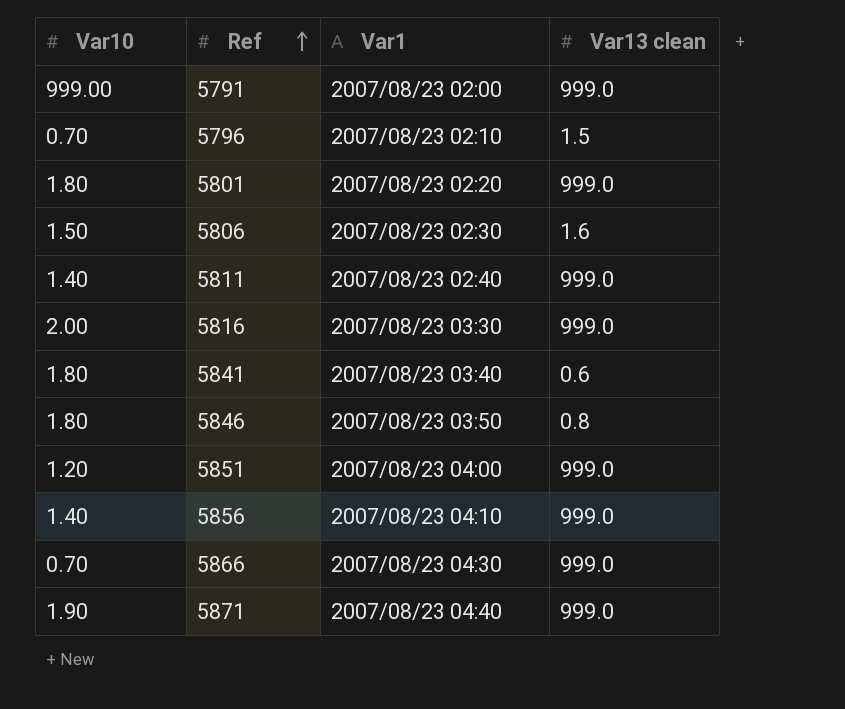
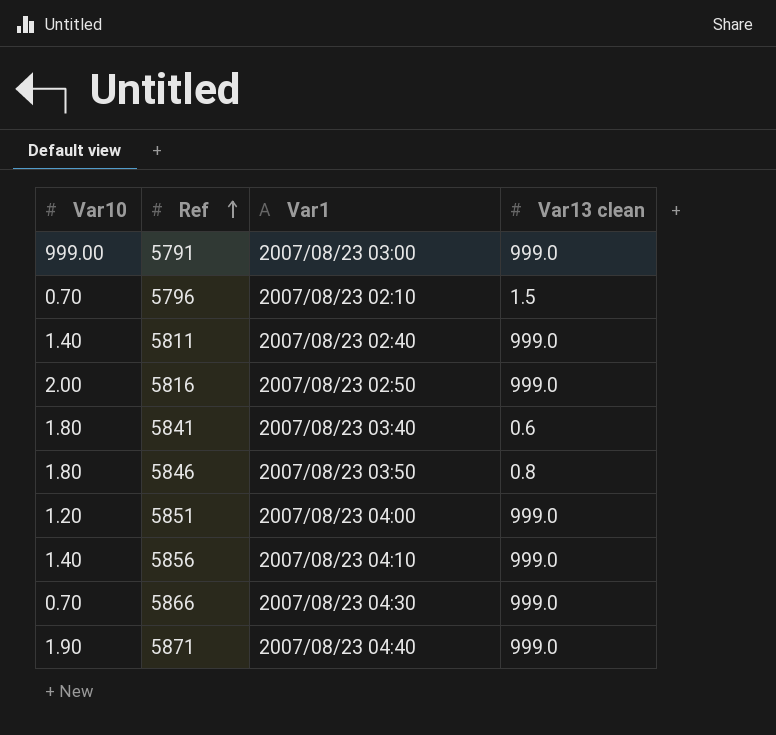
row 5801: 1.80 | 2007/08/23 02:20 | 999.0 -> none
row 5806: 1.50 | 2007/08/23 02:30 | 1.6 -> none
5791 | Var1: 2007/08/23 02:00 -> 2007/08/23 03:00
5816 | Var1: 2007/08/23 03:30 -> 2007/08/23 02:50

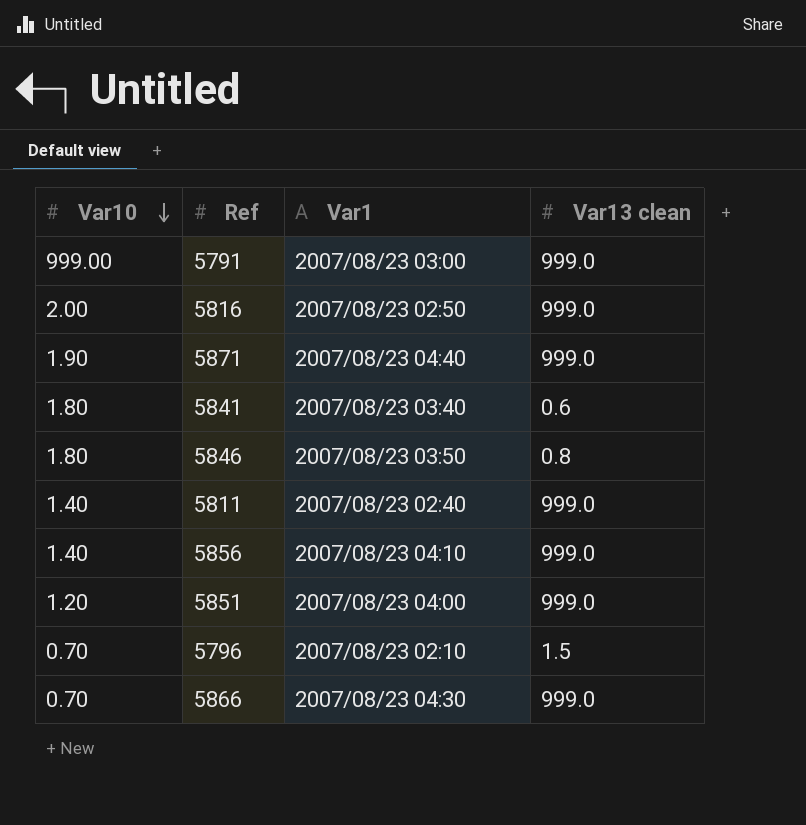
row order: Ref ascending -> Var10 descending

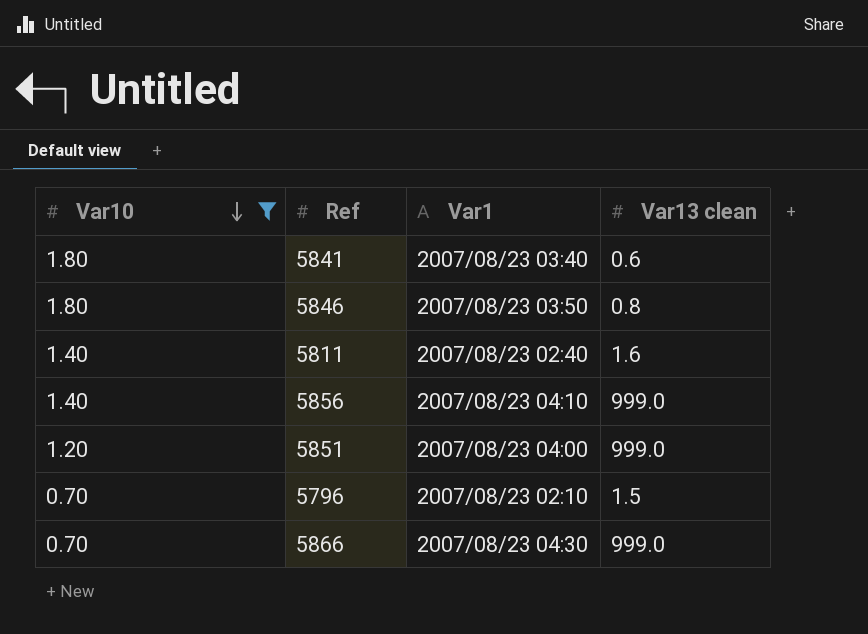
filter: none -> Var10 <= 1.80
5811 | Var13 clean: 999.0 -> 1.6

